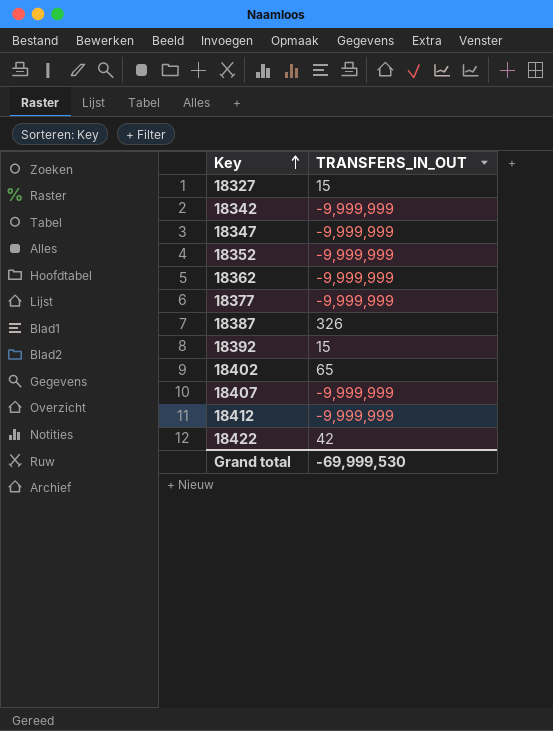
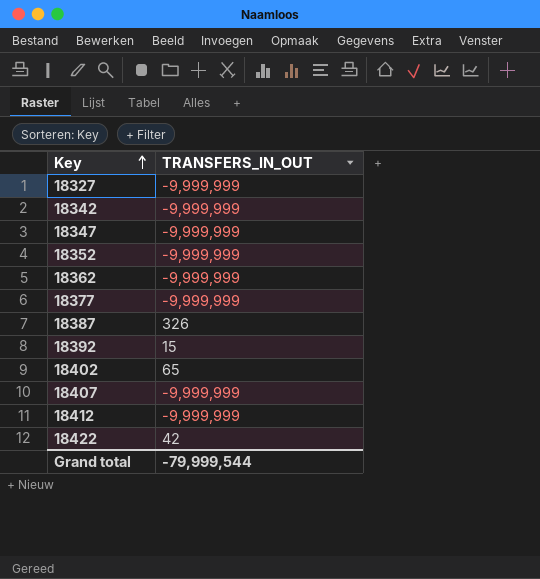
18327 | TRANSFERS_IN_OUT: 15 -> -9,999,999
Grand total | TRANSFERS_IN_OUT: -69,999,530 -> -79,999,544

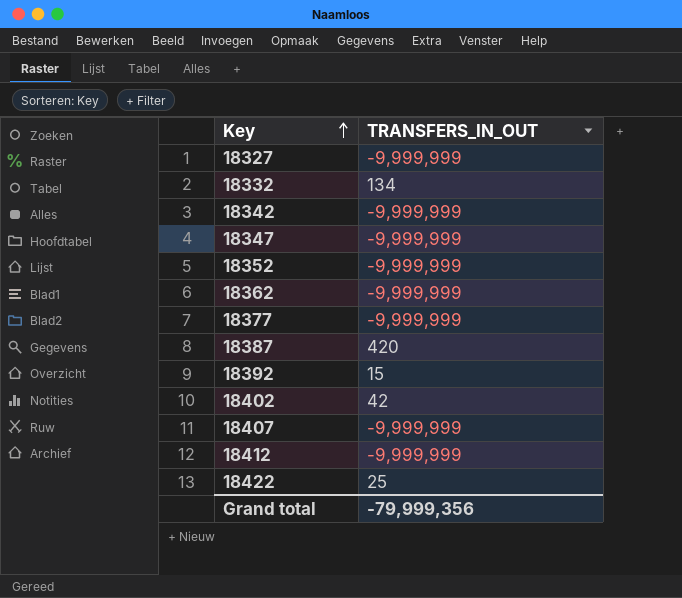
row 18332: none -> 134
18387 | TRANSFERS_IN_OUT: 326 -> 420
18402 | TRANSFERS_IN_OUT: 65 -> 42
18422 | TRANSFERS_IN_OUT: 42 -> 25
Grand total | TRANSFERS_IN_OUT: -79,999,544 -> -79,999,356

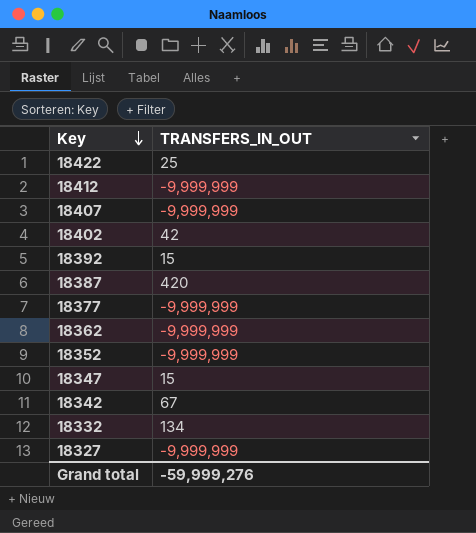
row order: Key ascending -> Key descending
18347 | TRANSFERS_IN_OUT: -9,999,999 -> 15
18342 | TRANSFERS_IN_OUT: -9,999,999 -> 67
Grand total | TRANSFERS_IN_OUT: -79,999,356 -> -59,999,276

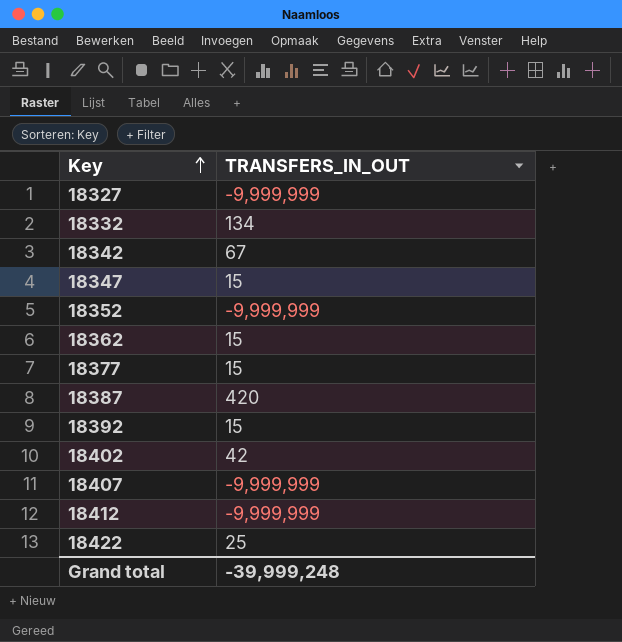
row order: Key descending -> Key ascending
18362 | TRANSFERS_IN_OUT: -9,999,999 -> 15
18377 | TRANSFERS_IN_OUT: -9,999,999 -> 15
Grand total | TRANSFERS_IN_OUT: -59,999,276 -> -39,999,248

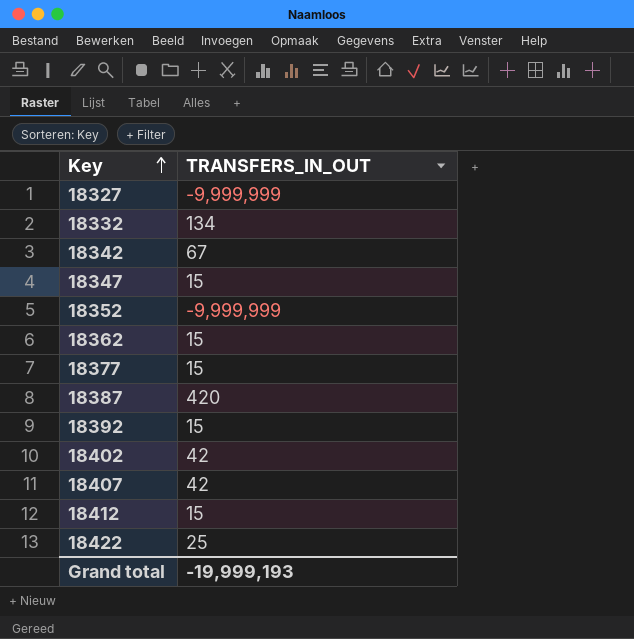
18407 | TRANSFERS_IN_OUT: -9,999,999 -> 42
18412 | TRANSFERS_IN_OUT: -9,999,999 -> 15
Grand total | TRANSFERS_IN_OUT: -39,999,248 -> -19,999,193

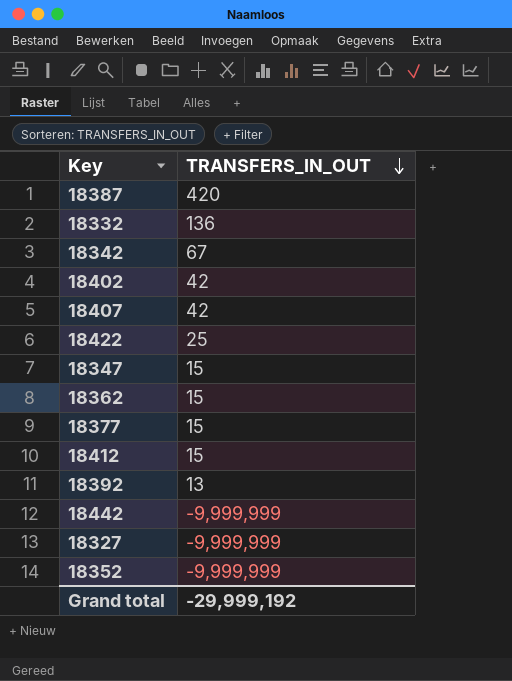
row order: Key ascending -> TRANSFERS_IN_OUT descending
18332 | TRANSFERS_IN_OUT: 134 -> 136
18392 | TRANSFERS_IN_OUT: 15 -> 13
row 18442: none -> -9,999,999
Grand total | TRANSFERS_IN_OUT: -19,999,193 -> -29,999,192

